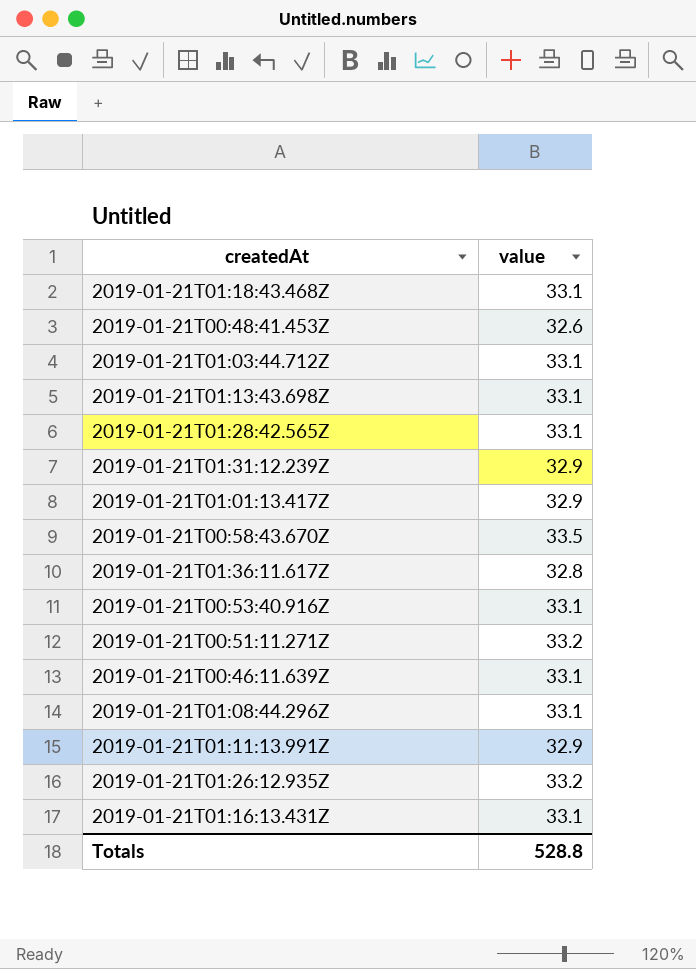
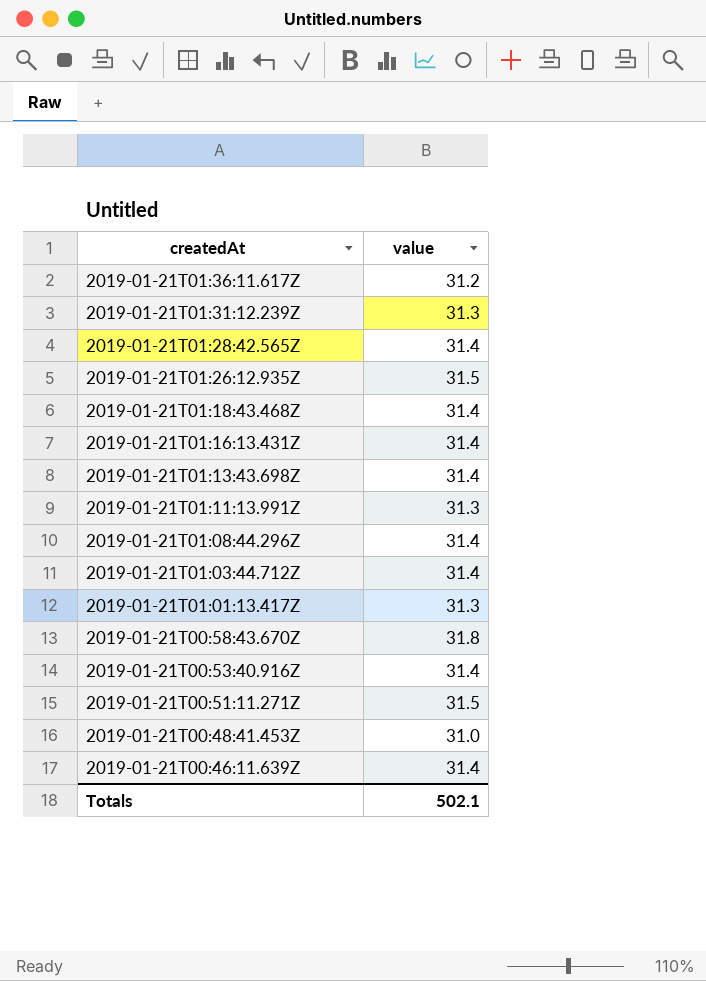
row order: none -> createdAt descending
2019-01-21T01:36:11.617Z | value: 32.8 -> 31.2
2019-01-21T01:31:12.239Z | value: 32.9 -> 31.3
2019-01-21T01:28:42.565Z | value: 33.1 -> 31.4
2019-01-21T01:26:12.935Z | value: 33.2 -> 31.5
2019-01-21T01:18:43.468Z | value: 33.1 -> 31.4
2019-01-21T01:16:13.431Z | value: 33.1 -> 31.4
2019-01-21T01:13:43.698Z | value: 33.1 -> 31.4
2019-01-21T01:11:13.991Z | value: 32.9 -> 31.3
2019-01-21T01:08:44.296Z | value: 33.1 -> 31.4
2019-01-21T01:03:44.712Z | value: 33.1 -> 31.4
2019-01-21T01:01:13.417Z | value: 32.9 -> 31.3
2019-01-21T00:58:43.670Z | value: 33.5 -> 31.8
2019-01-21T00:53:40.916Z | value: 33.1 -> 31.4
2019-01-21T00:51:11.271Z | value: 33.2 -> 31.5
2019-01-21T00:48:41.453Z | value: 32.6 -> 31.0
2019-01-21T00:46:11.639Z | value: 33.1 -> 31.4
Totals | value: 528.8 -> 502.1

